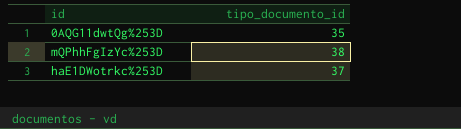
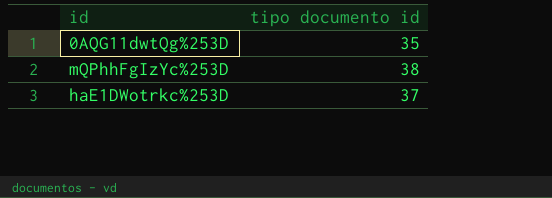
column name: tipo_documento_id -> tipo documento id

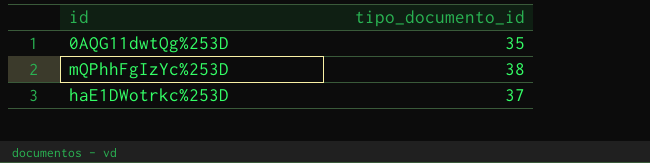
column name: tipo documento id -> tipo_documento_id

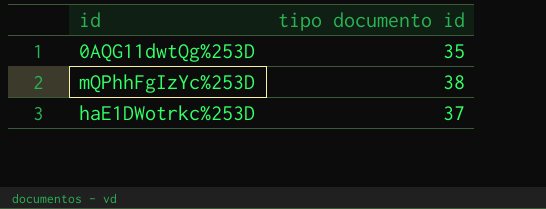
column name: tipo_documento_id -> tipo documento id

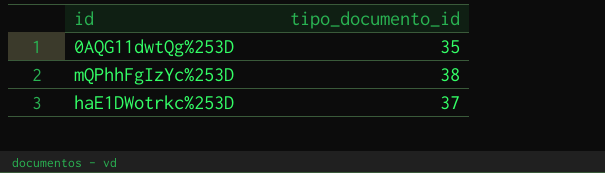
column name: tipo documento id -> tipo_documento_id

